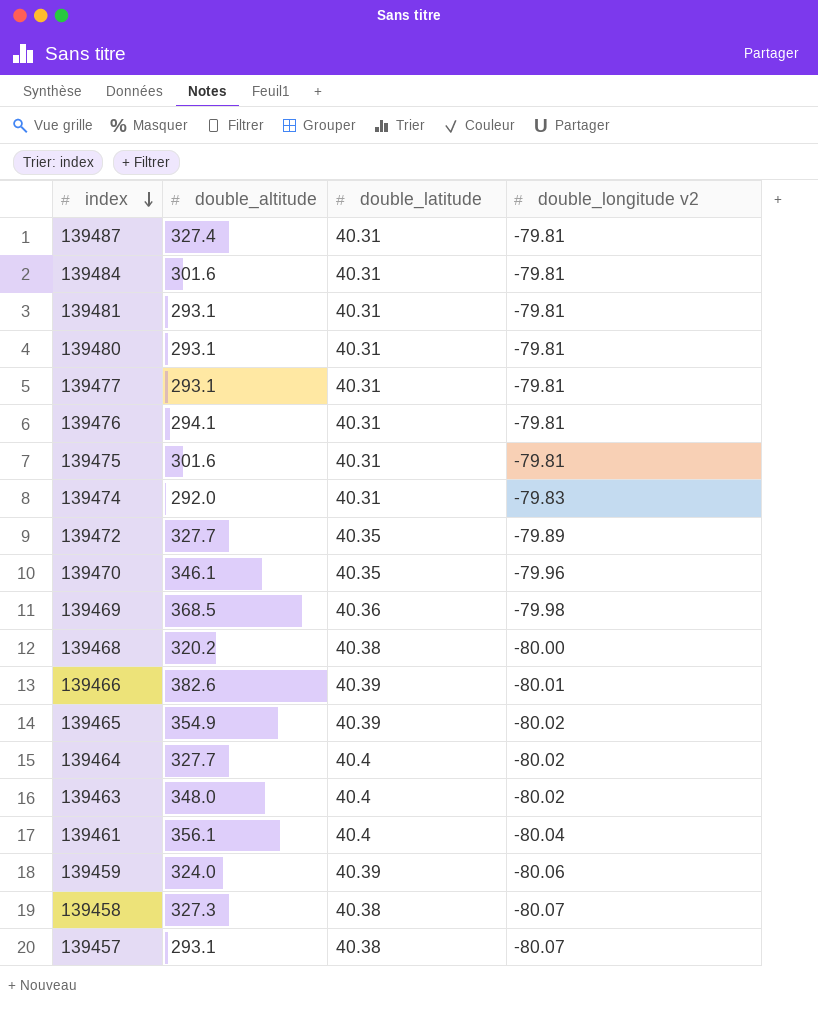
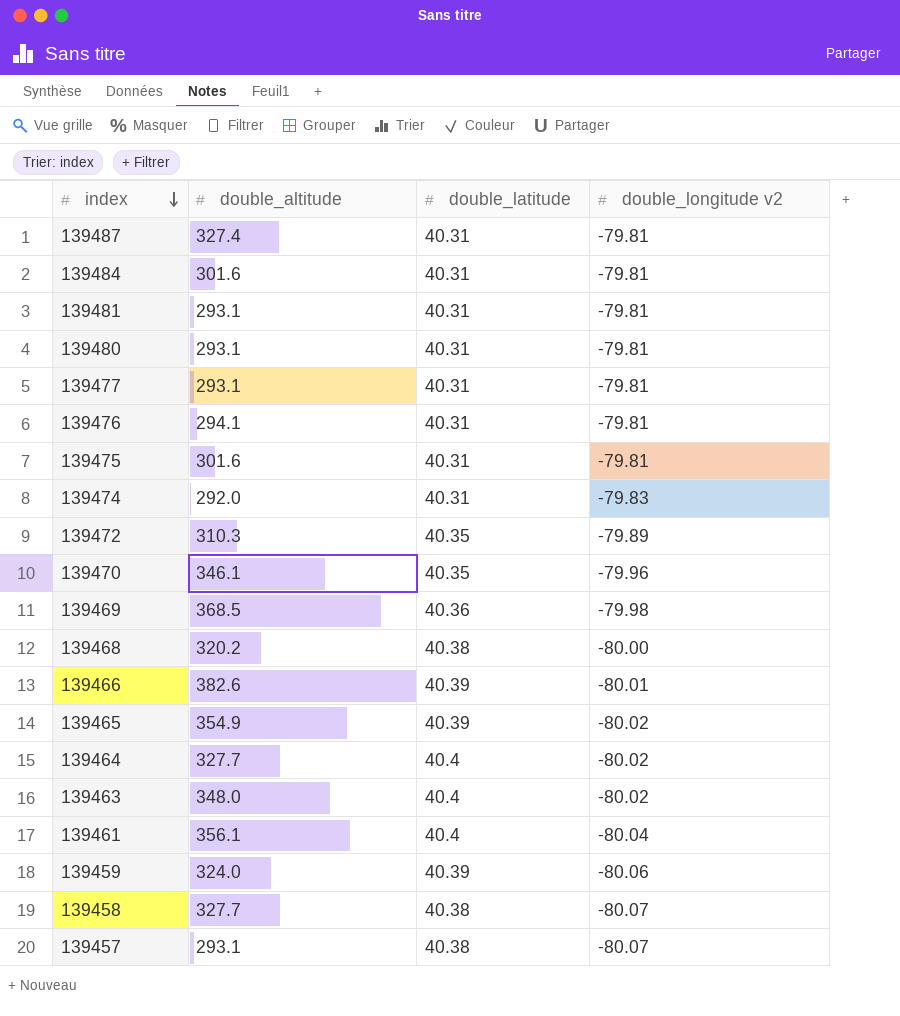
139472 | double_altitude: 327.7 -> 310.3
139458 | double_altitude: 327.3 -> 327.7

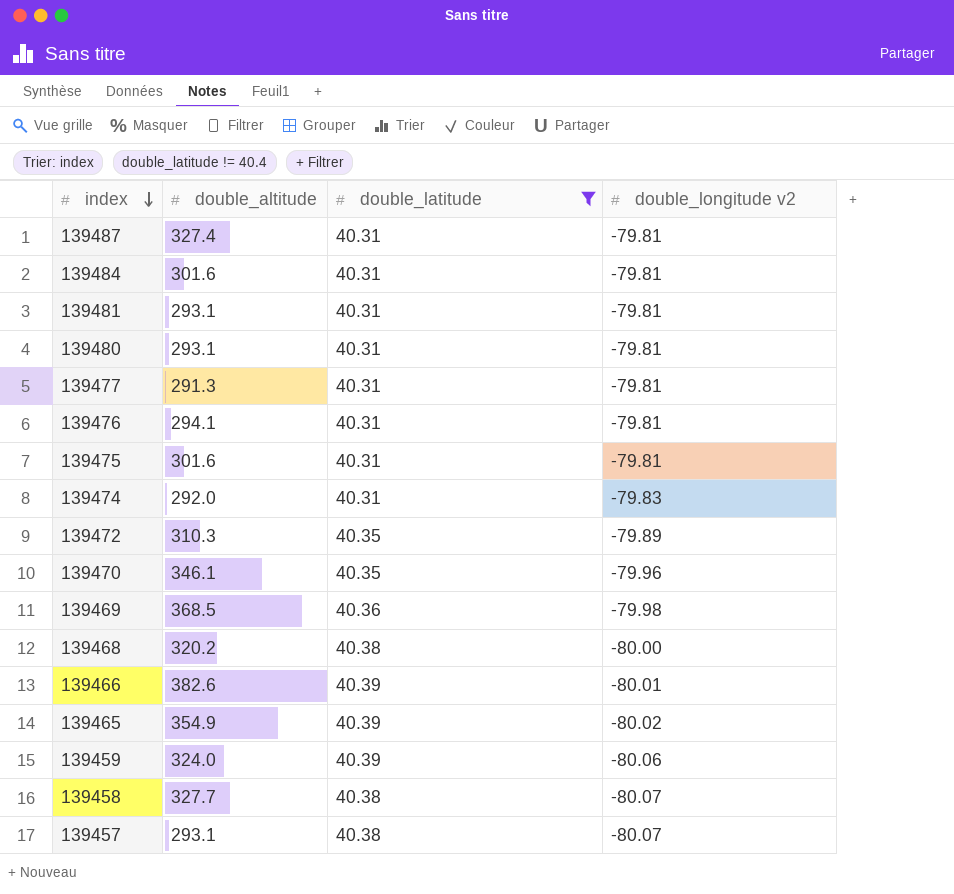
filter: none -> double_latitude != 40.4
139477 | double_altitude: 293.1 -> 291.3

